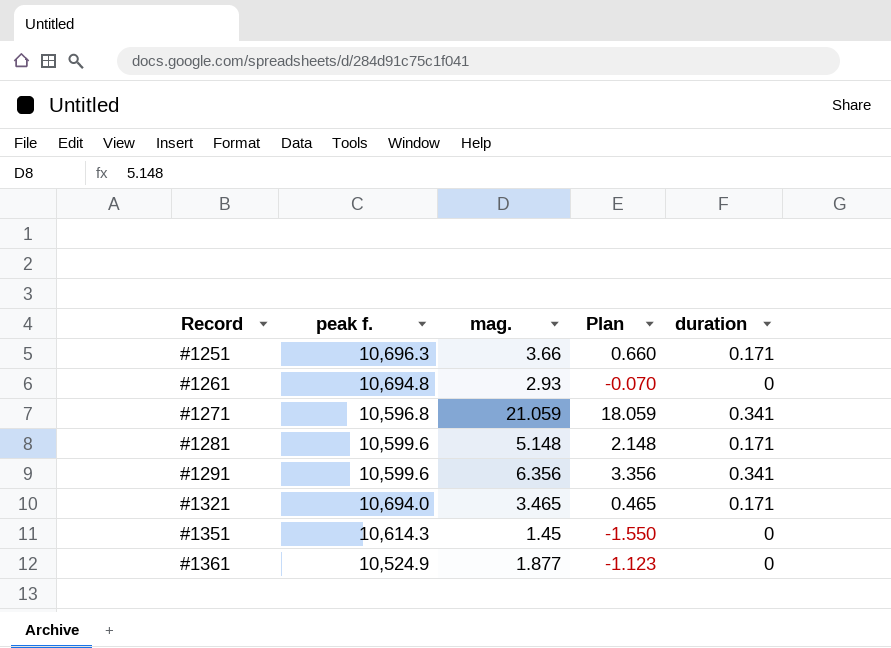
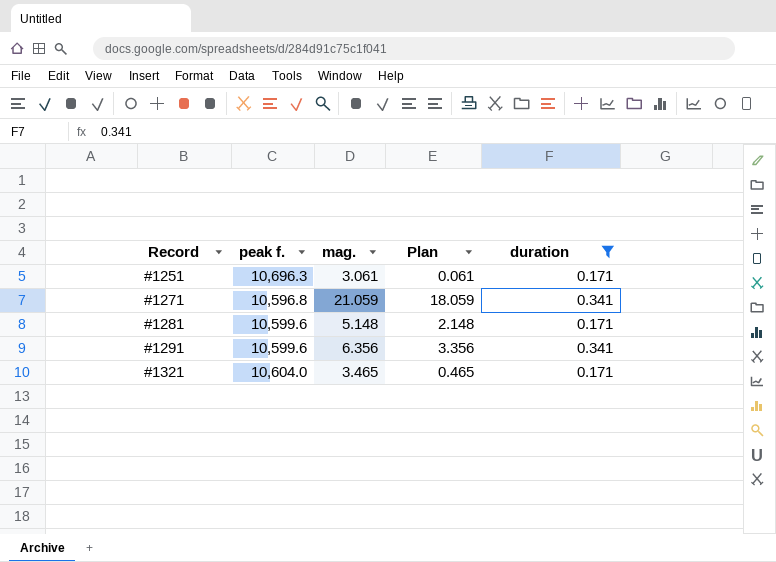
filter: none -> duration != 0
#1251 | mag.: 3.66 -> 3.061
#1251 | Plan: 0.660 -> 0.061
#1321 | peak f.: 10,694.0 -> 10,604.0

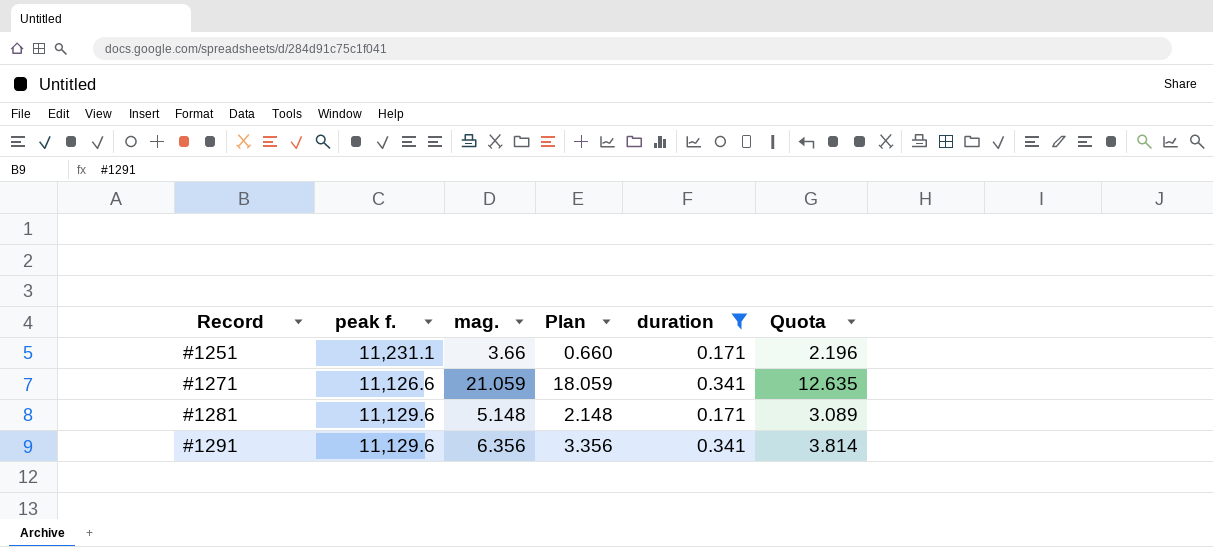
column Quota | formula: none -> [mag.] * 0.6
row #1321: 10,604.0 | 3.465 | 0.465 | 0.171 -> none
#1251 | peak f.: 10,696.3 -> 11,231.1
#1251 | mag.: 3.061 -> 3.66
#1251 | Plan: 0.061 -> 0.660
#1271 | peak f.: 10,596.8 -> 11,126.6
#1281 | peak f.: 10,599.6 -> 11,129.6
#1291 | peak f.: 10,599.6 -> 11,129.6

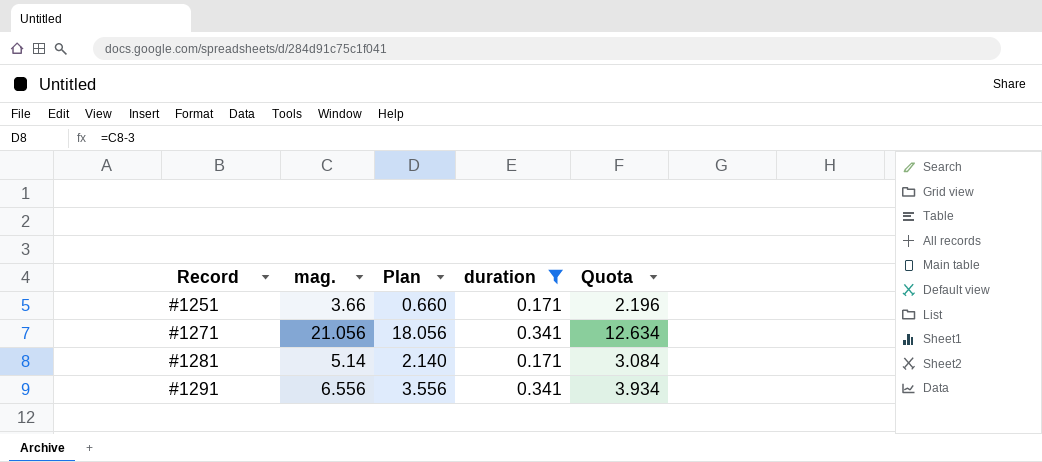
column peak f. | position: 2 -> none
#1271 | mag.: 21.059 -> 21.056
#1271 | Plan: 18.059 -> 18.056
#1271 | Quota: 12.635 -> 12.634
#1281 | mag.: 5.148 -> 5.14
#1281 | Plan: 2.148 -> 2.140
#1281 | Quota: 3.089 -> 3.084
#1291 | mag.: 6.356 -> 6.556
#1291 | Plan: 3.356 -> 3.556
#1291 | Quota: 3.814 -> 3.934

